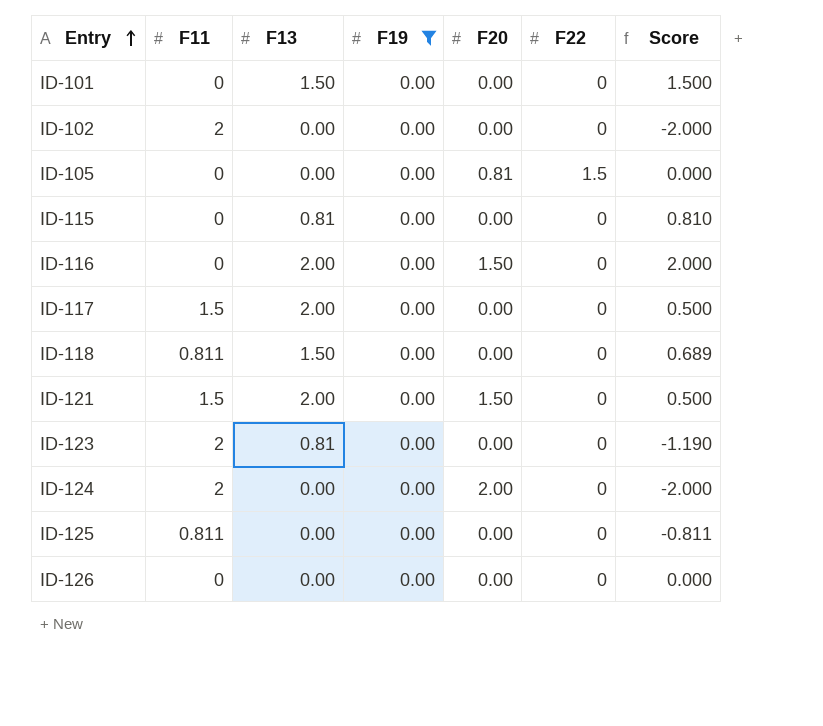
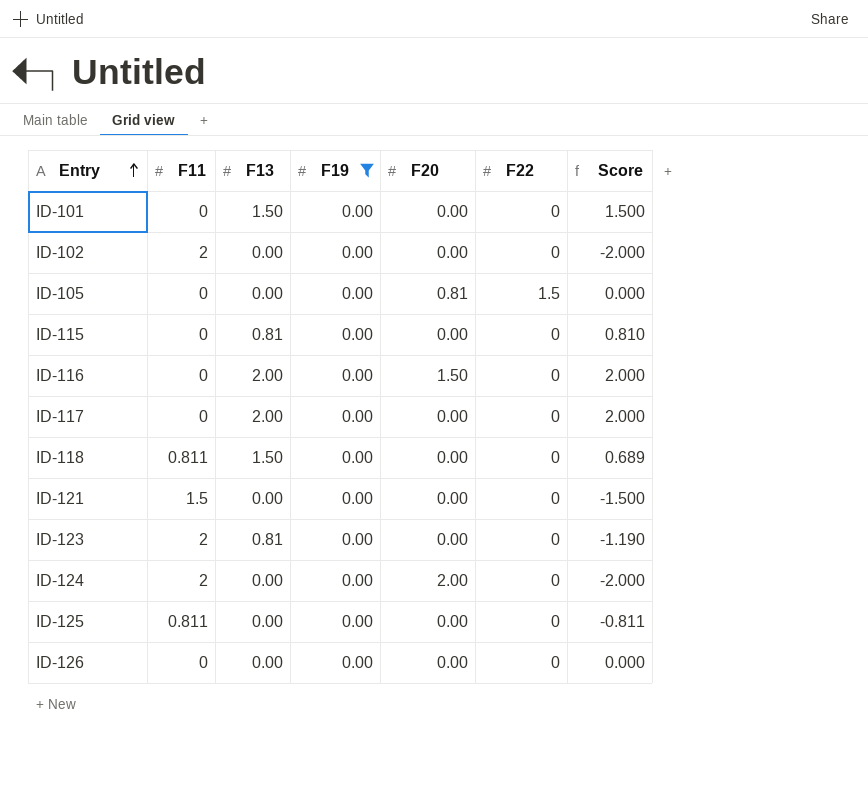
ID-117 | F11: 1.5 -> 0
ID-117 | Score: 0.500 -> 2.000
ID-121 | F13: 2.00 -> 0.00
ID-121 | F20: 1.50 -> 0.00
ID-121 | Score: 0.500 -> -1.500

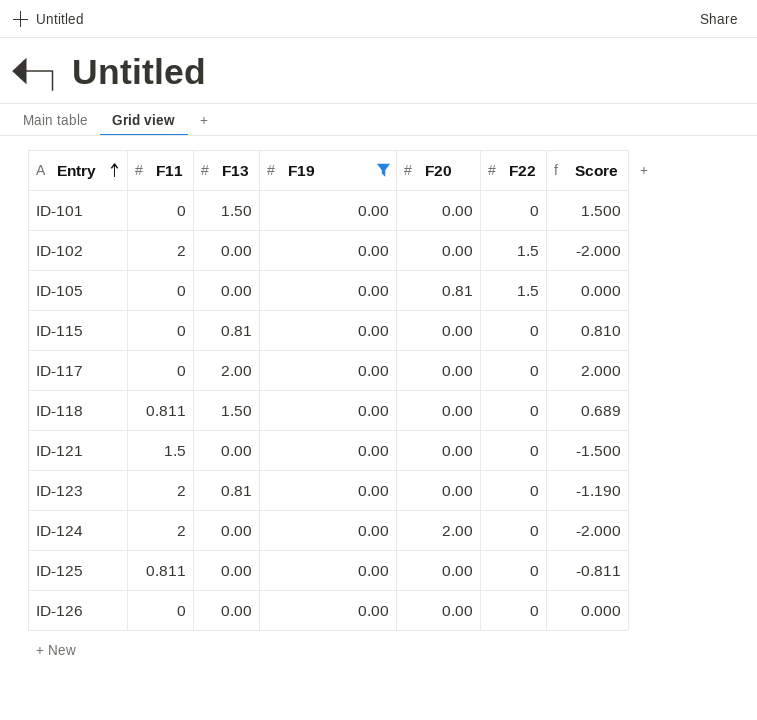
row ID-116: 0 | 2.00 | 0.00 | 1.50 | 0 | 2.000 -> none
ID-102 | F22: 0 -> 1.5

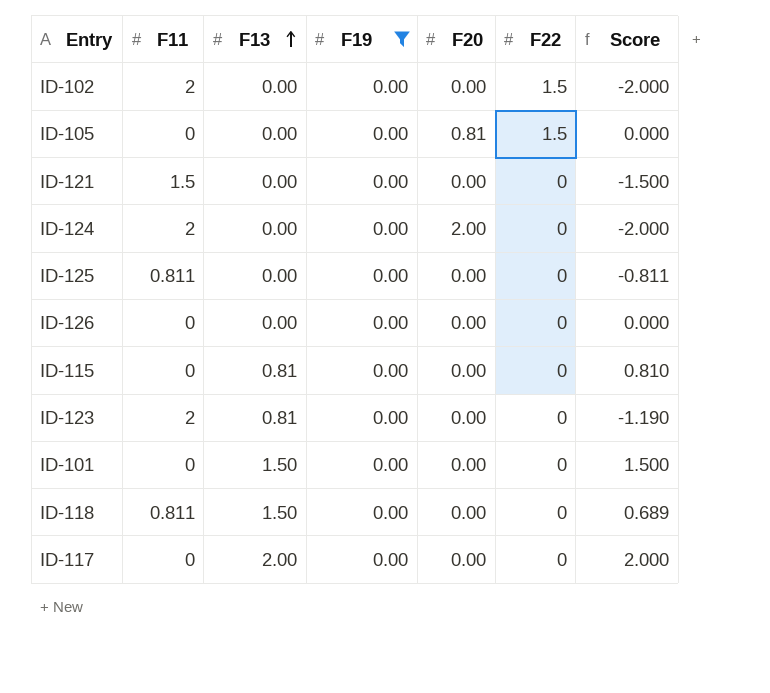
row order: Entry ascending -> F13 ascending

